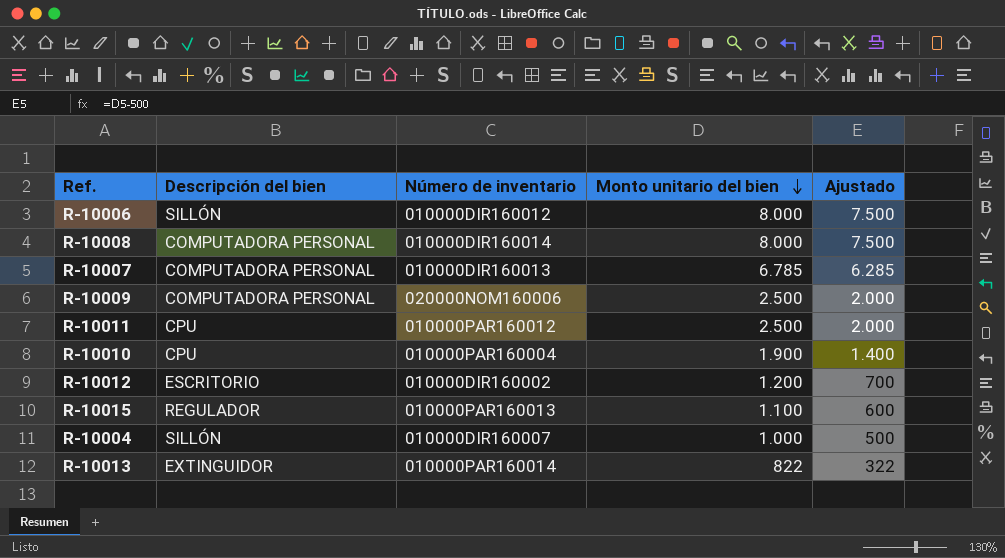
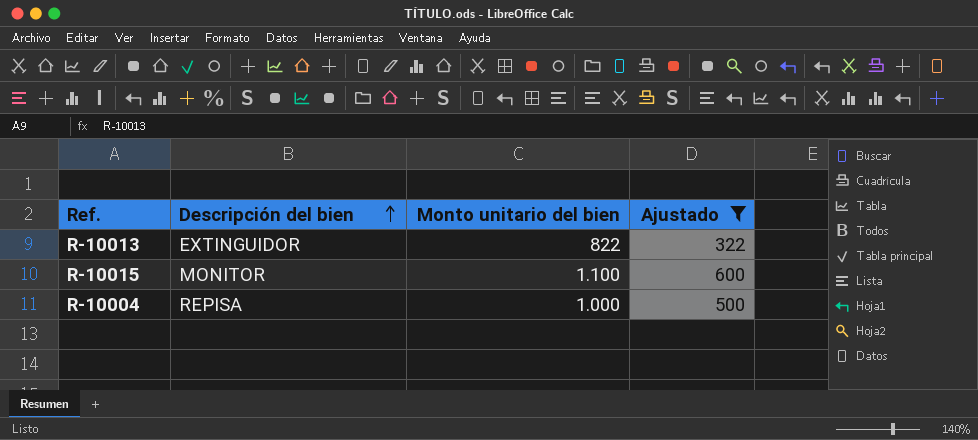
filter: none -> Ajustado <= 600
row order: Monto unitario del bien descending -> Descripción del bien ascending
column Número de inventario | position: 3 -> none
R-10015 | Descripción del bien: REGULADOR -> MONITOR
R-10004 | Descripción del bien: SILLÓN -> REPISA

